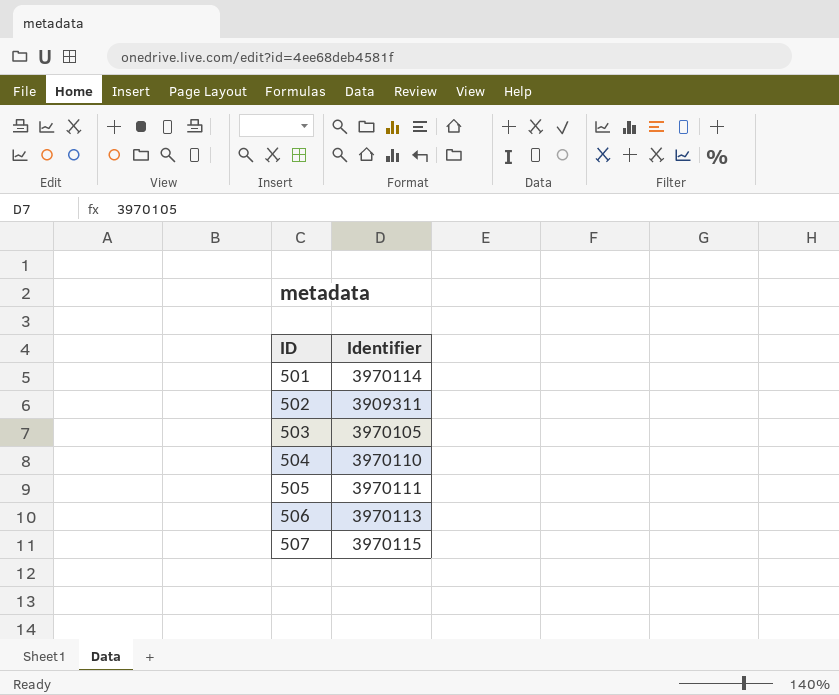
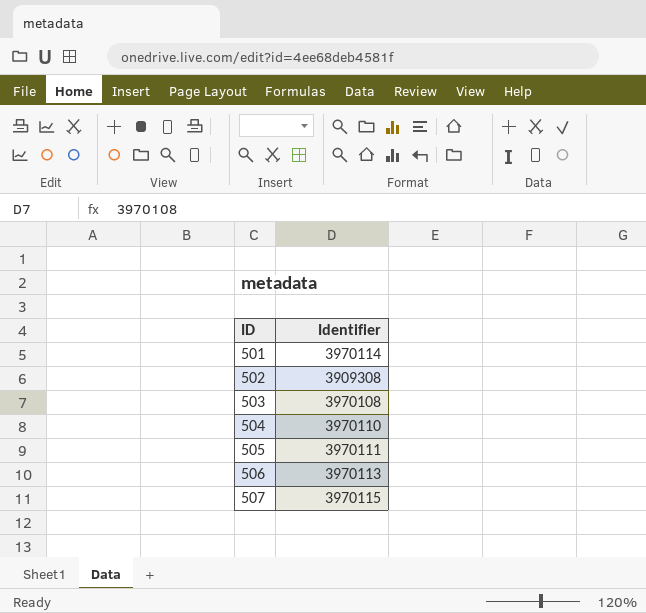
502 | Identifier: 3909311 -> 3909308
503 | Identifier: 3970105 -> 3970108

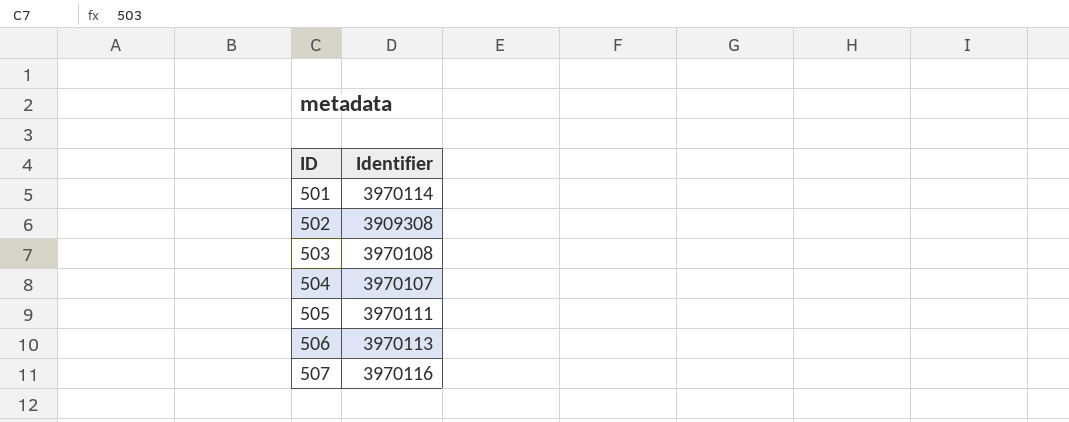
504 | Identifier: 3970110 -> 3970107
507 | Identifier: 3970115 -> 3970116

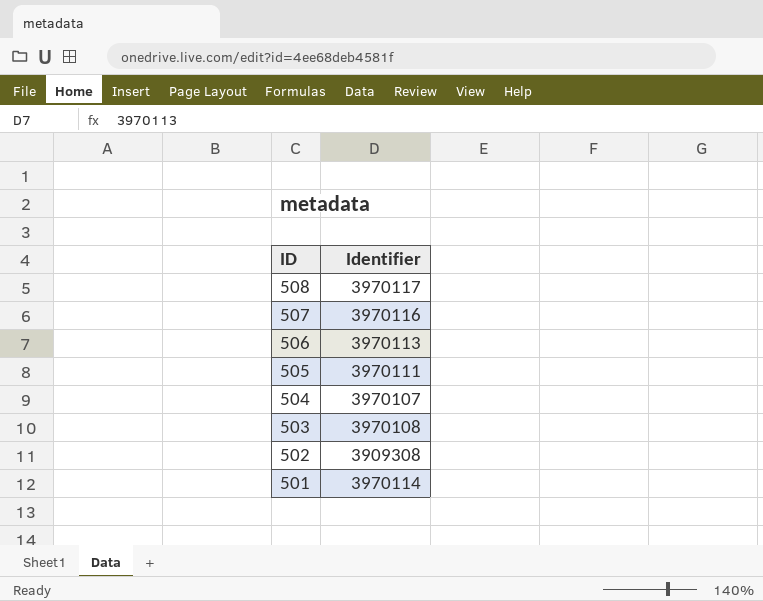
row order: ID ascending -> ID descending
row 508: none -> 3970117

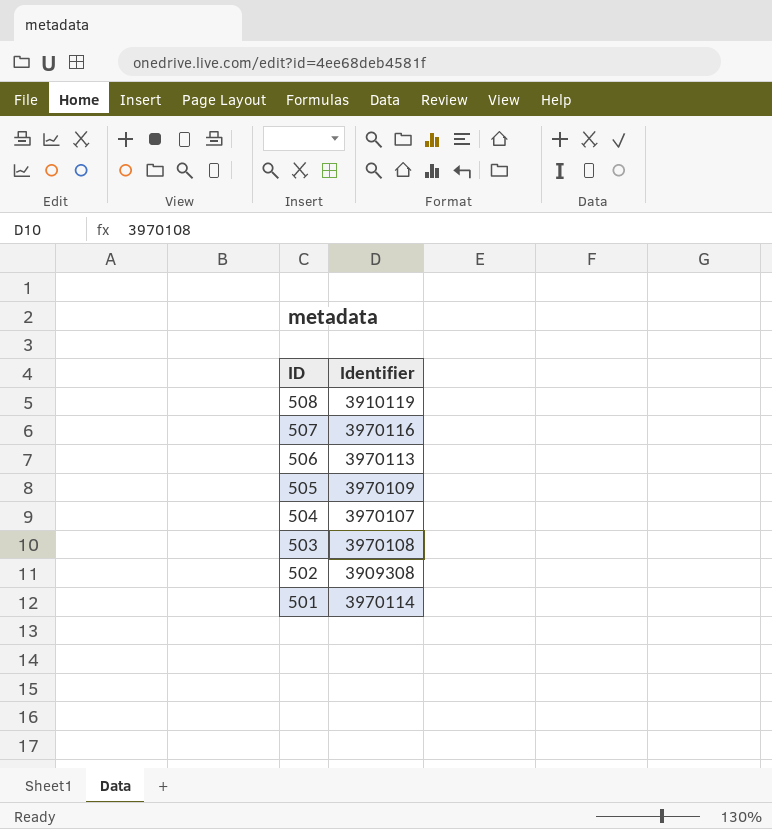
508 | Identifier: 3970117 -> 3910119
505 | Identifier: 3970111 -> 3970109

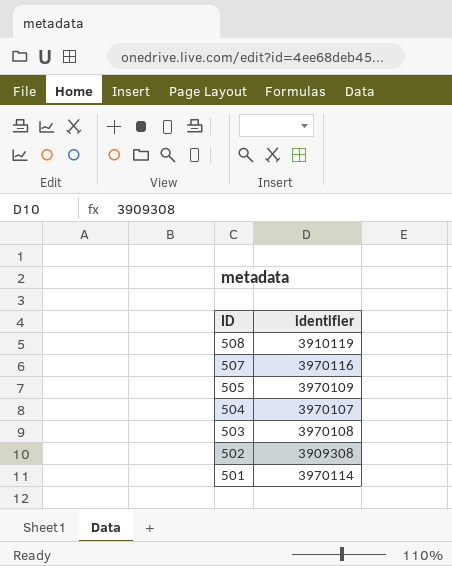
column name: Identifier -> identifier
row 506: 3970113 -> none

